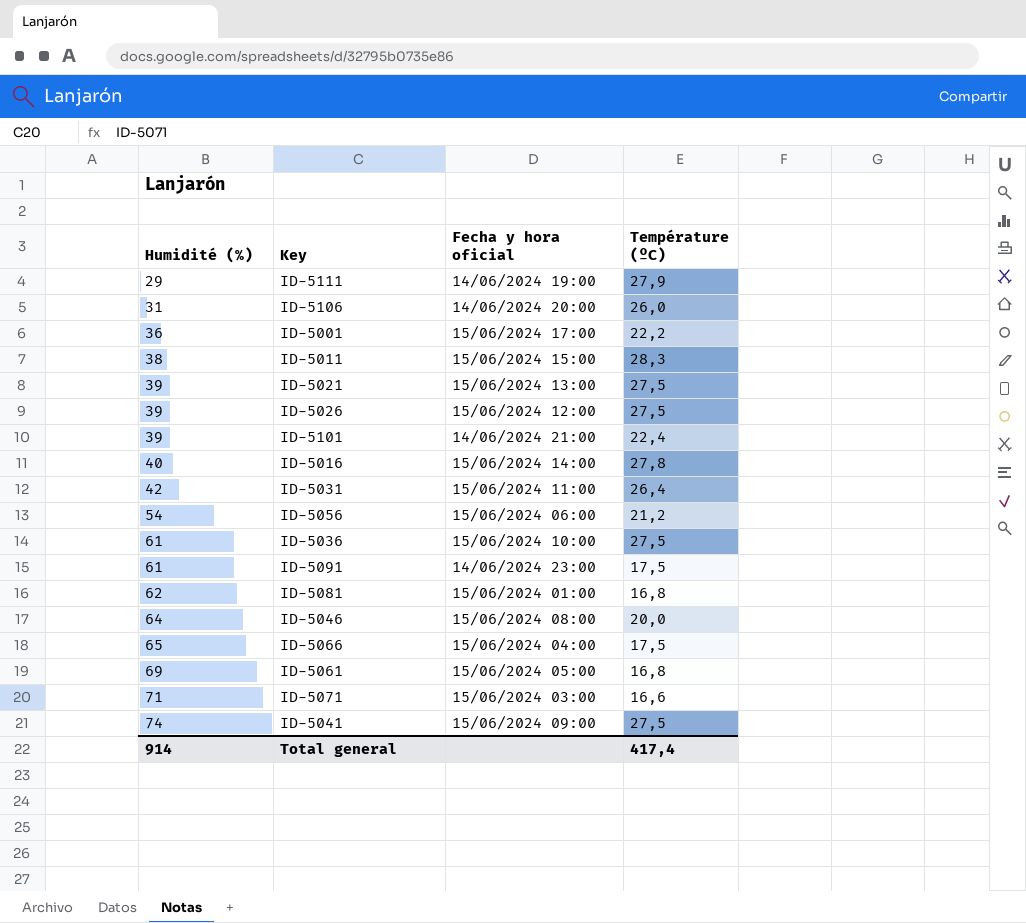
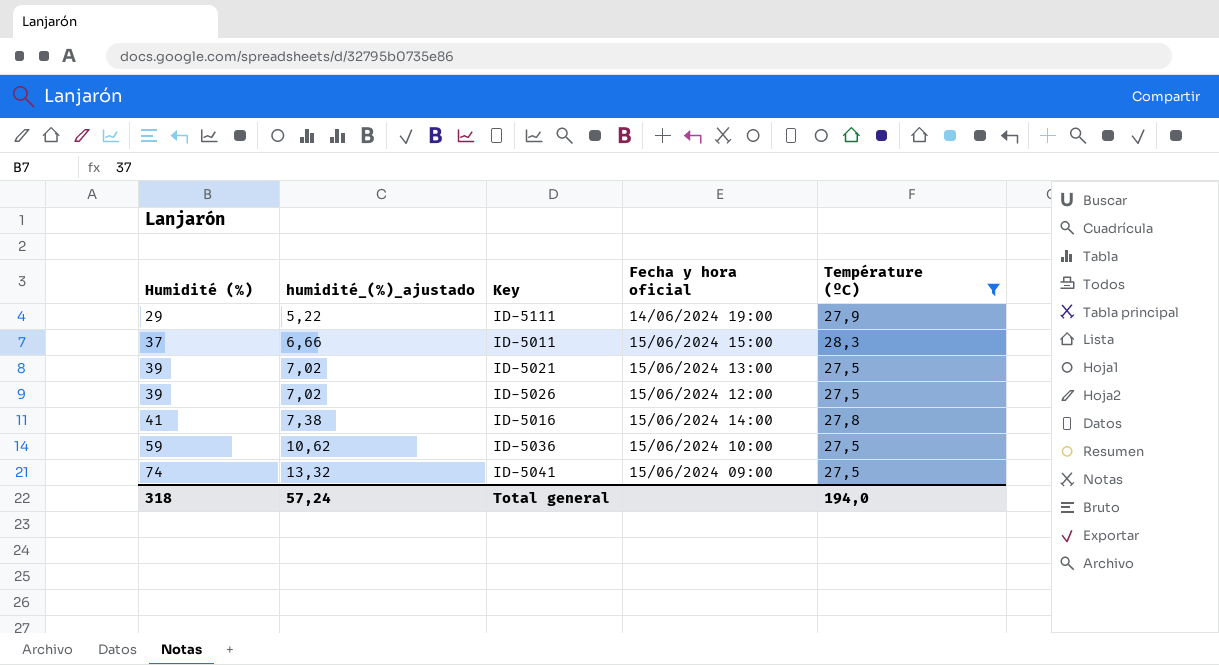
filter: none -> Température (ºC) >= 27,5
column humidité_(%)_ajustado | formula: none -> [Humidité (%)] * 0,18
ID-5011 | Humidité (%): 38 -> 37
ID-5016 | Humidité (%): 40 -> 41
ID-5036 | Humidité (%): 61 -> 59
Total general | Humidité (%): 914 -> 318
Total general | Température (ºC): 417,4 -> 194,0

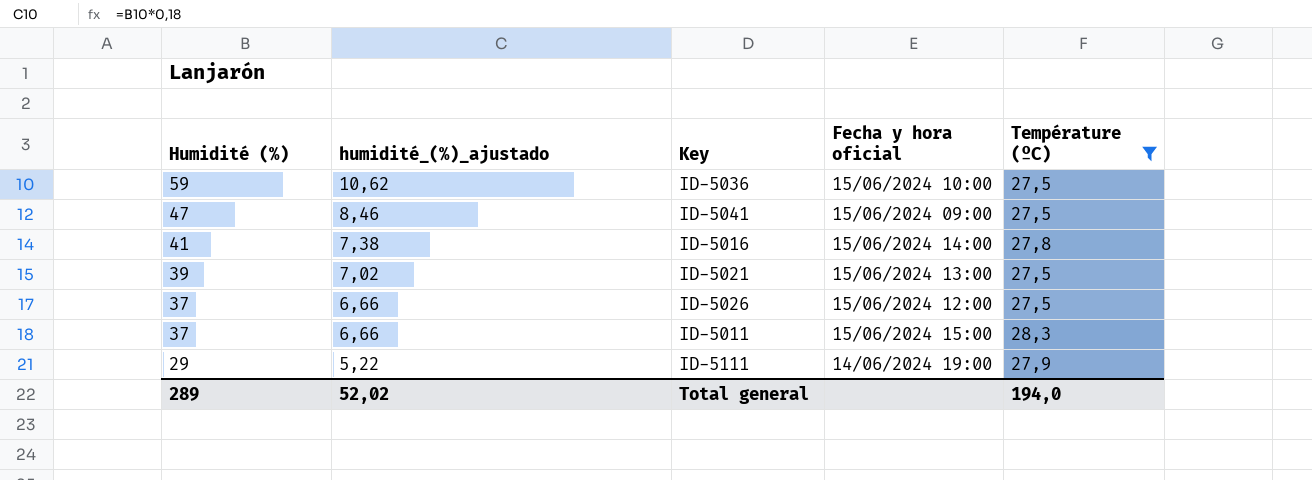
row order: Humidité (%) ascending -> Humidité (%) descending
ID-5041 | Humidité (%): 74 -> 47
ID-5041 | humidité_(%)_ajustado: 13,32 -> 8,46
ID-5026 | Humidité (%): 39 -> 37
ID-5026 | humidité_(%)_ajustado: 7,02 -> 6,66
Total general | Humidité (%): 318 -> 289
Total general | humidité_(%)_ajustado: 57,24 -> 52,02

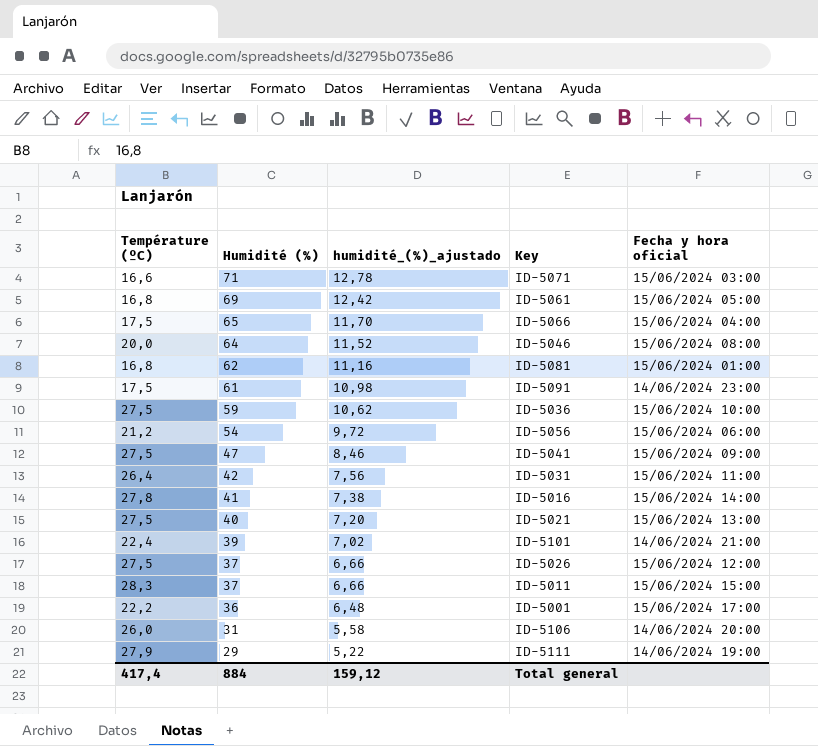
filter: Température (ºC) >= 27,5 -> none
column Température (ºC) | position: 5 -> 1
ID-5021 | Humidité (%): 39 -> 40
ID-5021 | humidité_(%)_ajustado: 7,02 -> 7,20
Total general | Température (ºC): 194,0 -> 417,4
Total general | Humidité (%): 289 -> 884
Total general | humidité_(%)_ajustado: 52,02 -> 159,12

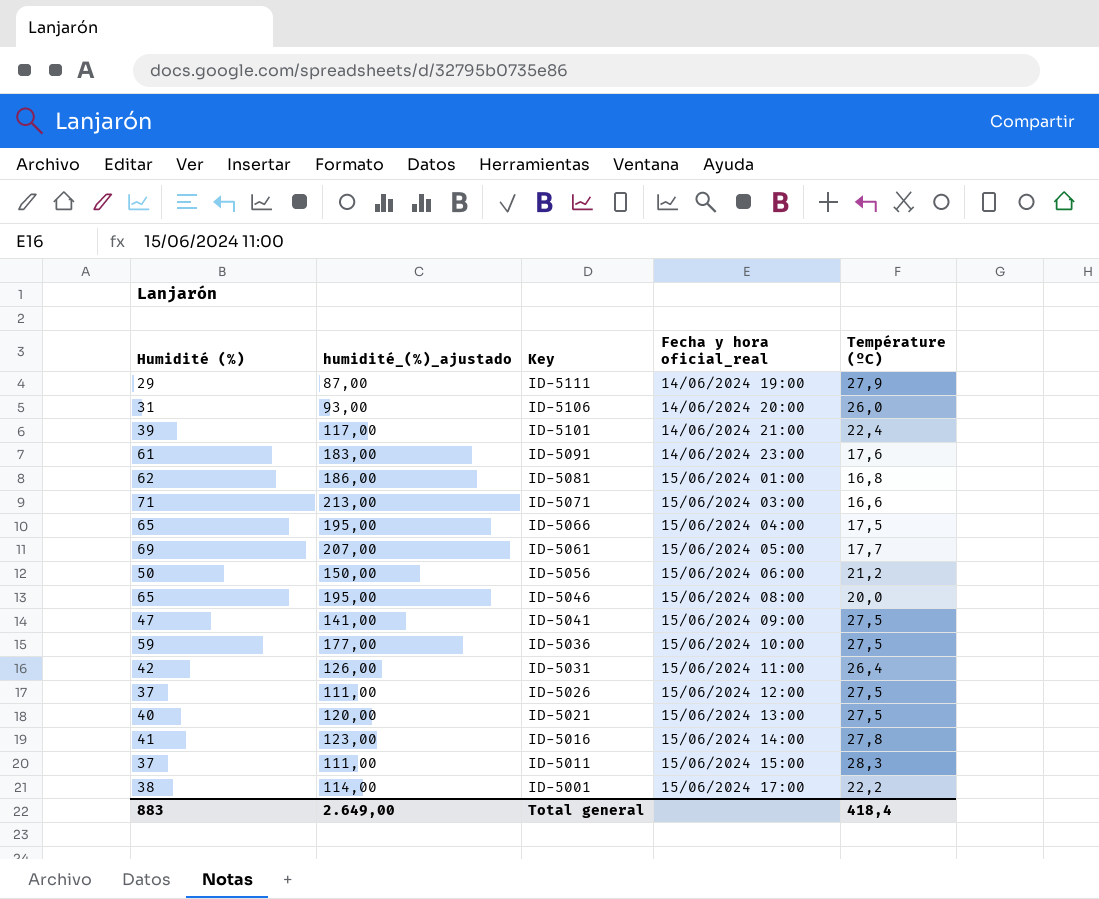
row order: Humidité (%) descending -> Key descending
column humidité_(%)_ajustado | formula: [Humidité (%)] * 0,18 -> [Humidité (%)] * 3
column name: Fecha y hora oficial -> Fecha y hora oficial_real
column Température (ºC) | position: 1 -> 5
ID-5091 | Température (ºC): 17,5 -> 17,6
ID-5061 | Température (ºC): 16,8 -> 17,7
ID-5056 | Humidité (%): 54 -> 50
ID-5046 | Humidité (%): 64 -> 65
ID-5001 | Humidité (%): 36 -> 38
Total general | Humidité (%): 884 -> 883
Total general | humidité_(%)_ajustado: 159,12 -> 2.649,00
Total general | Température (ºC): 417,4 -> 418,4

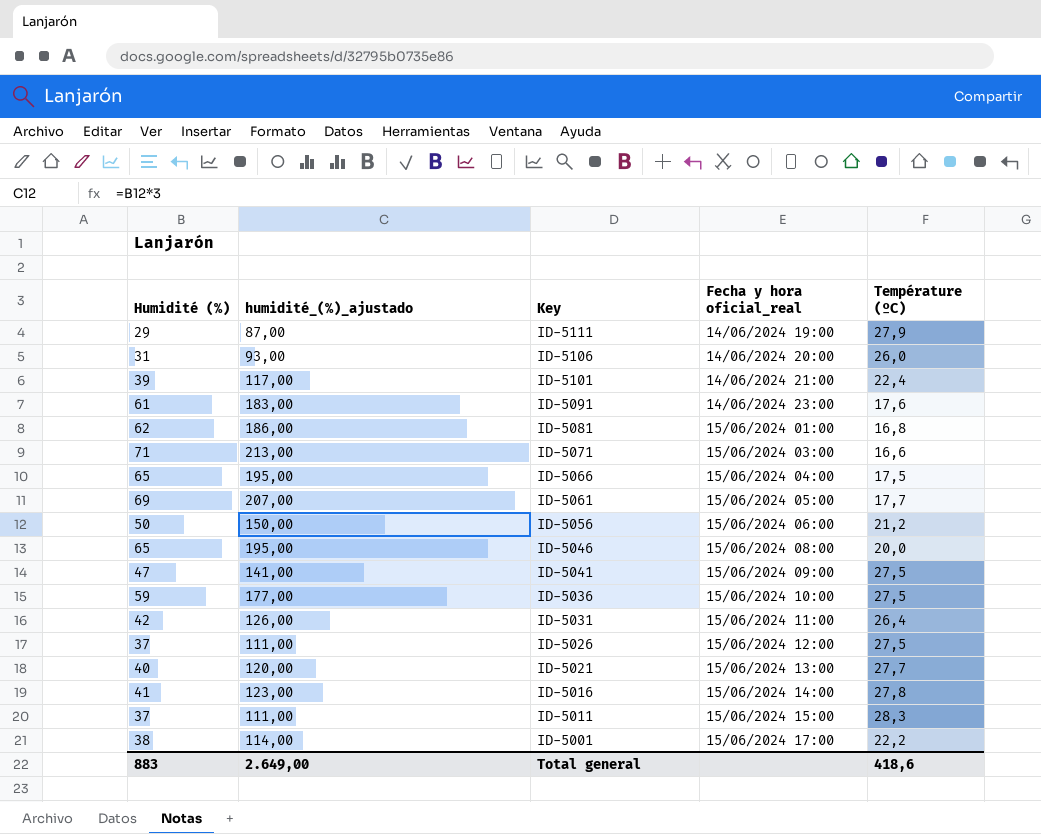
ID-5021 | Température (ºC): 27,5 -> 27,7
Total general | Température (ºC): 418,4 -> 418,6

